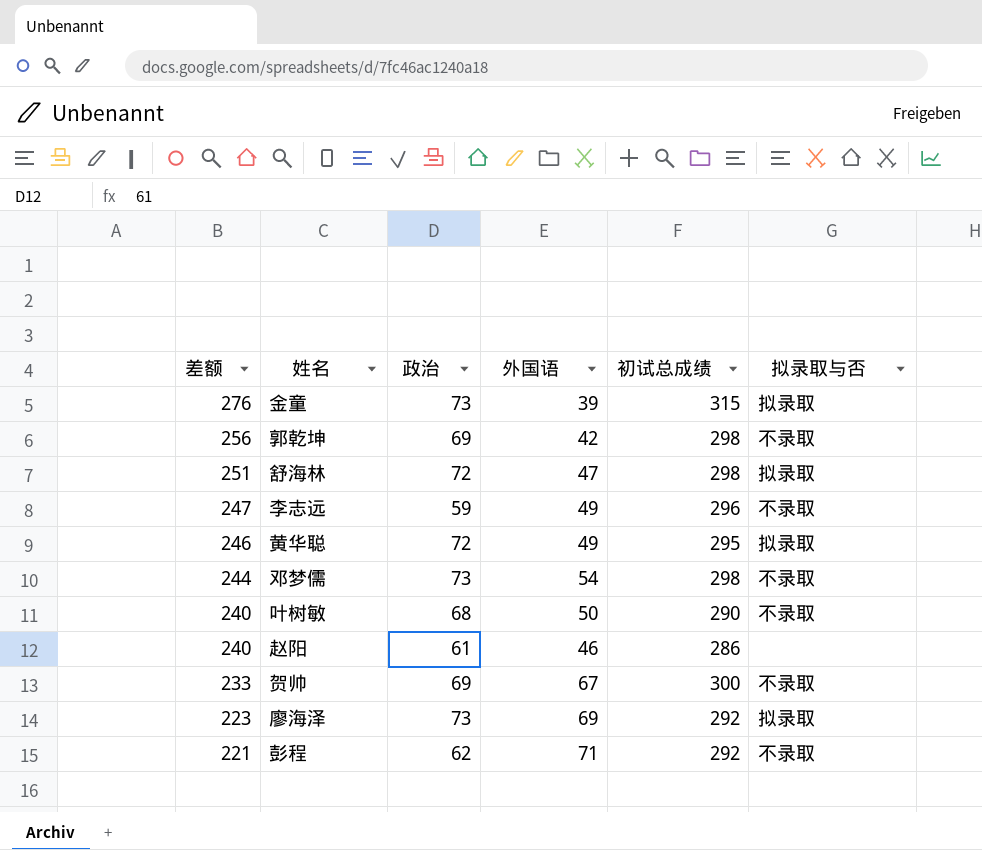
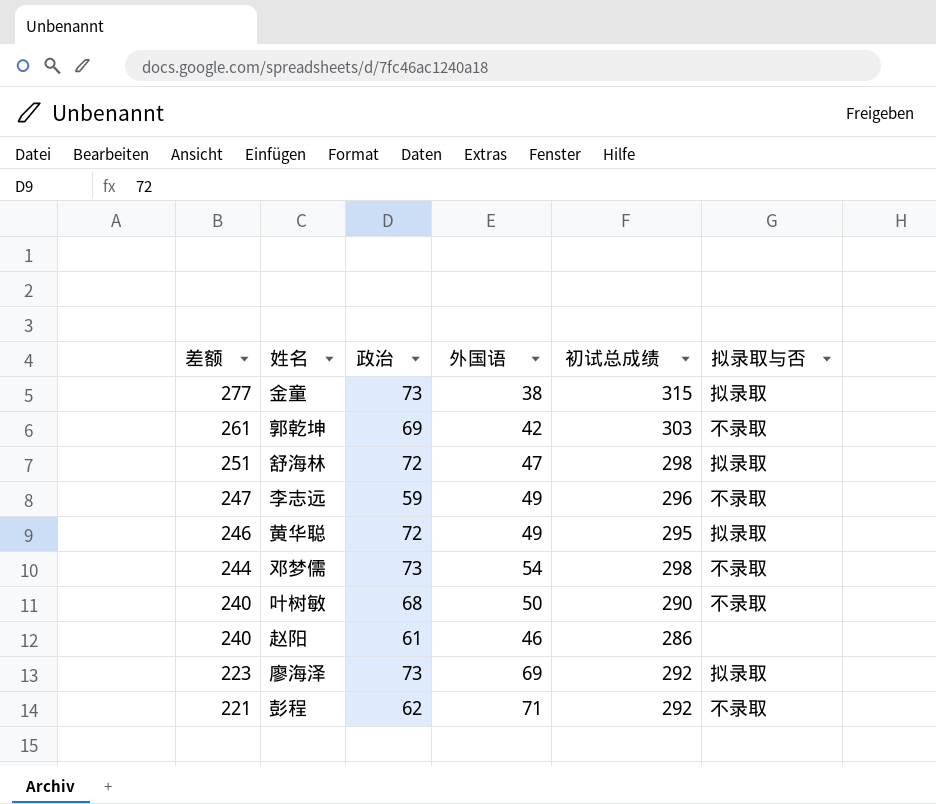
row 贺帅: 233 | 69 | 67 | 300 | 不录取 -> none
金童 | 差额: 276 -> 277
金童 | 外国语: 39 -> 38
郭乾坤 | 差额: 256 -> 261
郭乾坤 | 初试总成绩: 298 -> 303

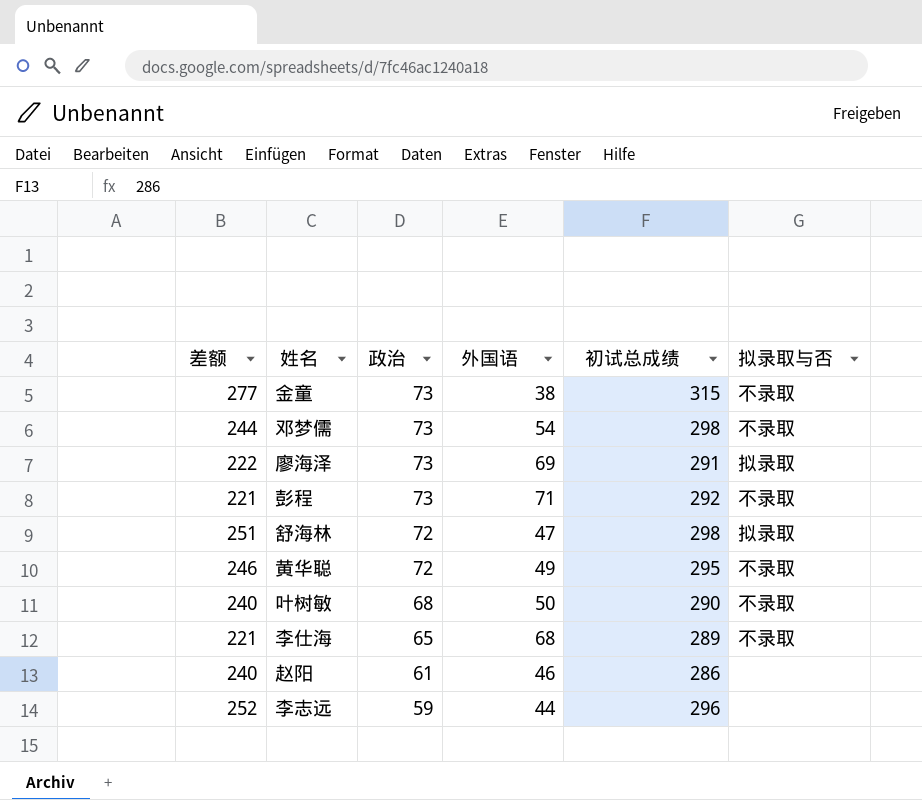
row order: 差额 descending -> 政治 descending
row 郭乾坤: 261 | 69 | 42 | 303 | 不录取 -> none
金童 | 拟录取与否: 拟录取 -> 不录取
廖海泽 | 差额: 223 -> 222
廖海泽 | 初试总成绩: 292 -> 291
彭程 | 政治: 62 -> 73
黄华聪 | 拟录取与否: 拟录取 -> 不录取
row 李仕海: none -> 221 | 65 | 68 | 289 | 不录取
李志远 | 差额: 247 -> 252
李志远 | 外国语: 49 -> 44
李志远 | 拟录取与否: 不录取 -> none

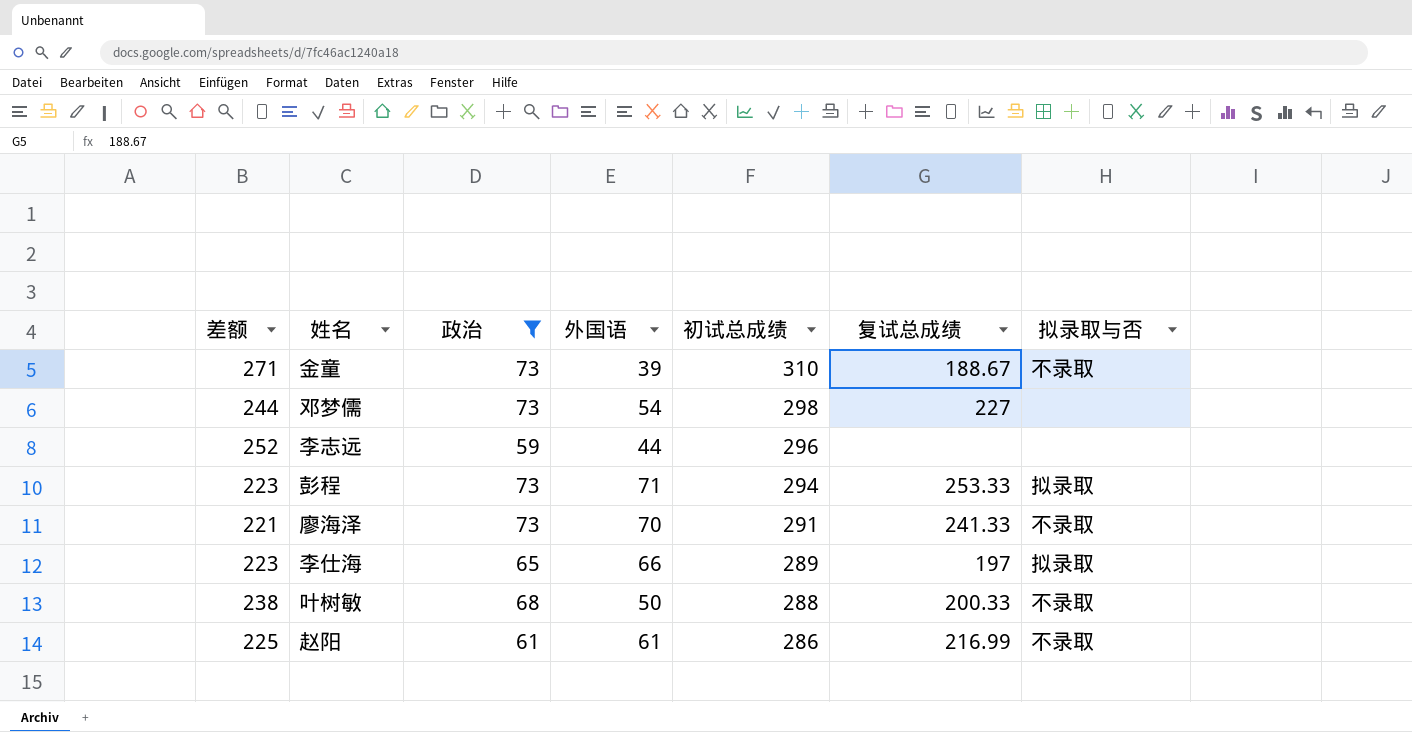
filter: none -> 政治 != 72
row order: 政治 descending -> 初试总成绩 descending
column 复试总成绩 | position: none -> 6
金童 | 差额: 277 -> 271
金童 | 外国语: 38 -> 39
金童 | 初试总成绩: 315 -> 310
邓梦儒 | 拟录取与否: 不录取 -> none
彭程 | 差额: 221 -> 223
彭程 | 初试总成绩: 292 -> 294
彭程 | 拟录取与否: 不录取 -> 拟录取
廖海泽 | 差额: 222 -> 221
廖海泽 | 外国语: 69 -> 70
廖海泽 | 拟录取与否: 拟录取 -> 不录取
李仕海 | 差额: 221 -> 223
李仕海 | 外国语: 68 -> 66
李仕海 | 拟录取与否: 不录取 -> 拟录取
叶树敏 | 差额: 240 -> 238
叶树敏 | 初试总成绩: 290 -> 288
赵阳 | 差额: 240 -> 225
赵阳 | 外国语: 46 -> 61
赵阳 | 拟录取与否: none -> 不录取

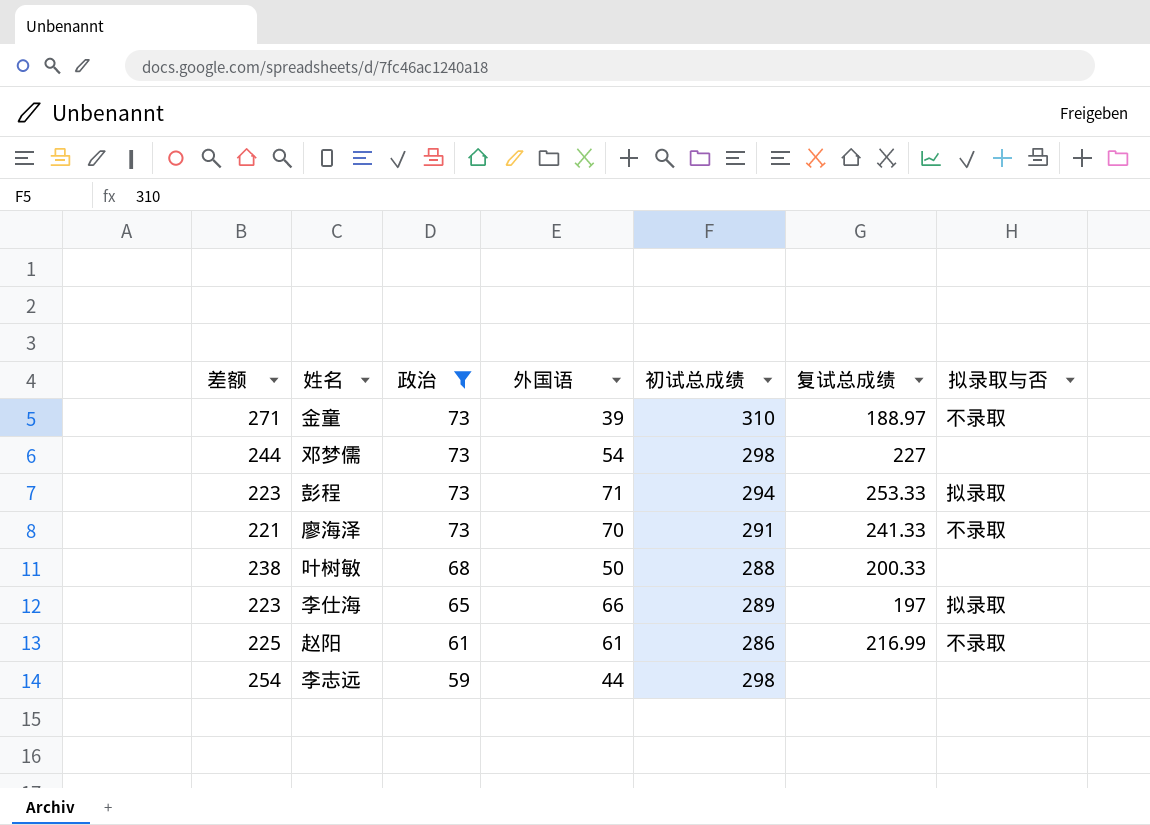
row order: 初试总成绩 descending -> 政治 descending
金童 | 复试总成绩: 188.67 -> 188.97
叶树敏 | 拟录取与否: 不录取 -> none
李志远 | 差额: 252 -> 254
李志远 | 初试总成绩: 296 -> 298

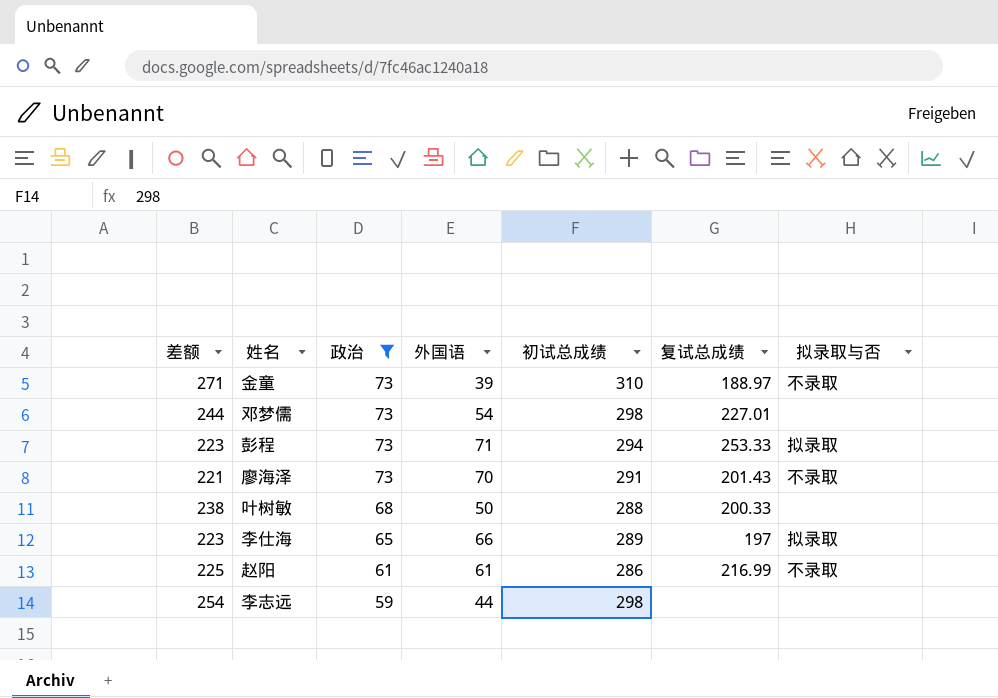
邓梦儒 | 复试总成绩: 227 -> 227.01
廖海泽 | 复试总成绩: 241.33 -> 201.43

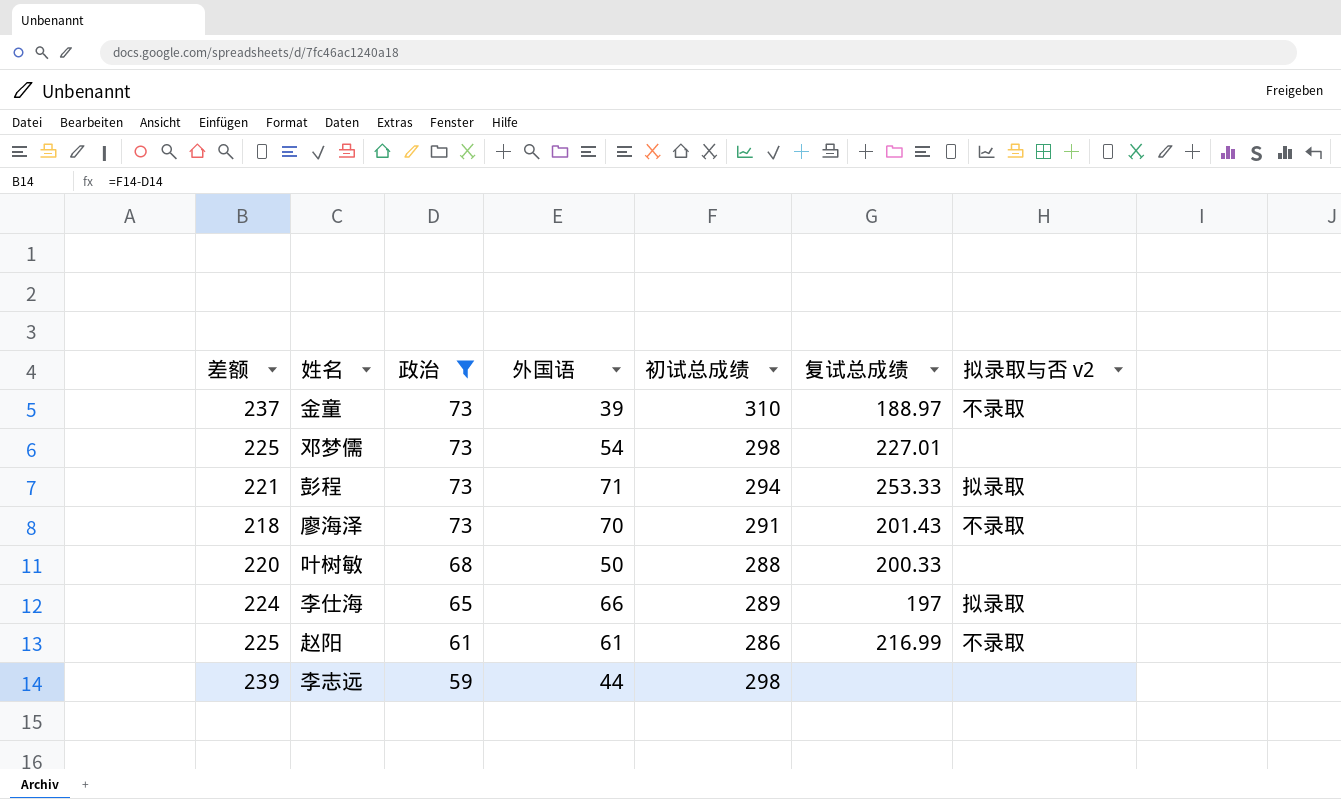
column 差额 | formula: [初试总成绩] - [外国语] -> [初试总成绩] - [政治]
column name: 拟录取与否 -> 拟录取与否 v2

